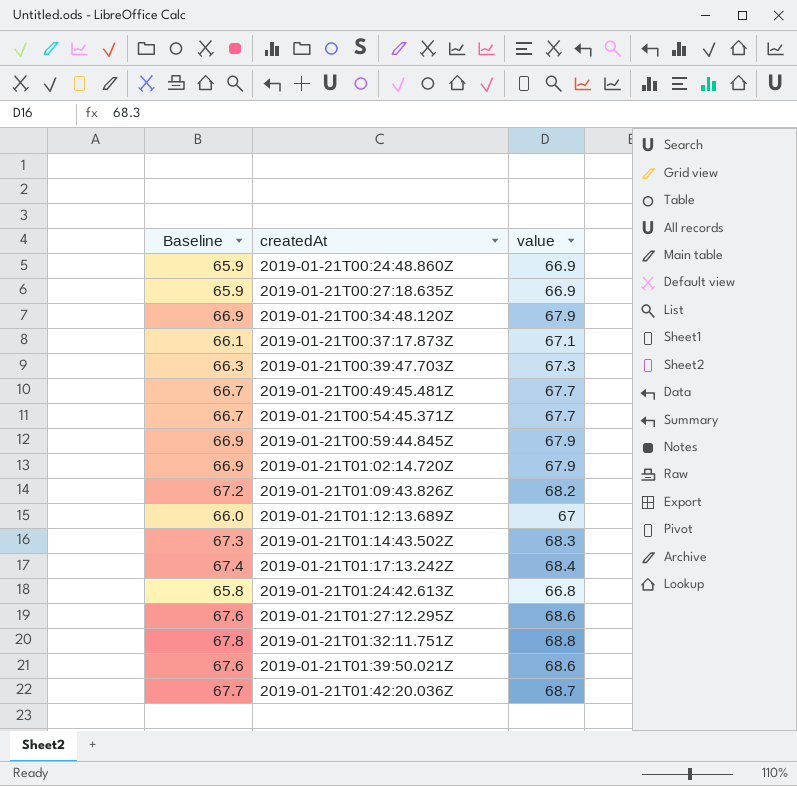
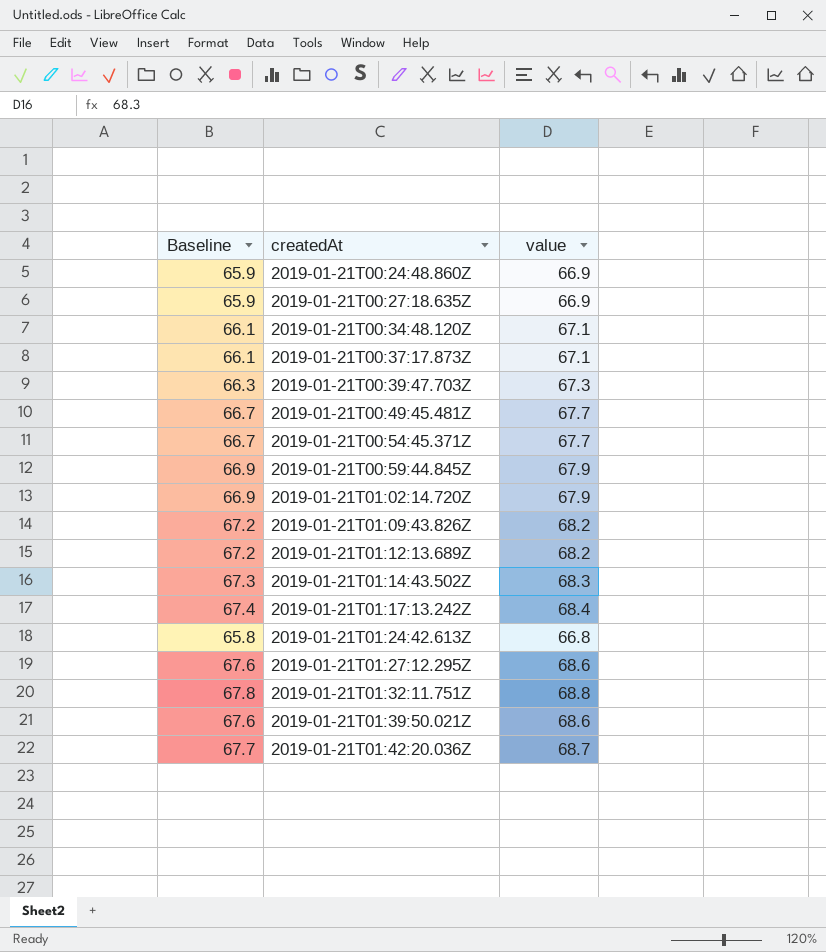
2019-01-21T00:34:48.120Z | Baseline: 66.9 -> 66.1
2019-01-21T00:34:48.120Z | value: 67.9 -> 67.1
2019-01-21T01:12:13.689Z | Baseline: 66.0 -> 67.2
2019-01-21T01:12:13.689Z | value: 67 -> 68.2

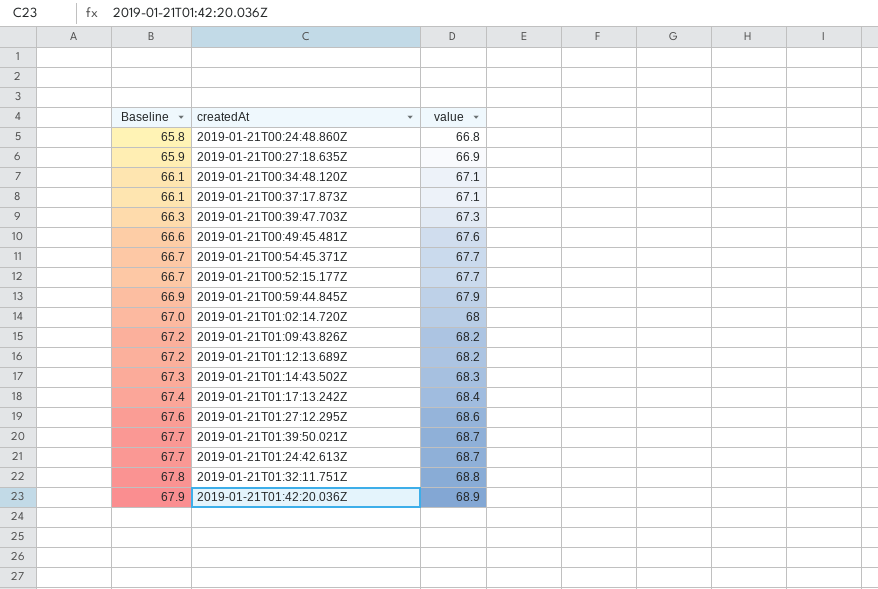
row order: createdAt ascending -> Baseline ascending
2019-01-21T00:24:48.860Z | Baseline: 65.9 -> 65.8
2019-01-21T00:24:48.860Z | value: 66.9 -> 66.8
2019-01-21T00:49:45.481Z | Baseline: 66.7 -> 66.6
2019-01-21T00:49:45.481Z | value: 67.7 -> 67.6
row 2019-01-21T00:52:15.177Z: none -> 66.7 | 67.7
2019-01-21T01:02:14.720Z | Baseline: 66.9 -> 67.0
2019-01-21T01:02:14.720Z | value: 67.9 -> 68
2019-01-21T01:39:50.021Z | Baseline: 67.6 -> 67.7
2019-01-21T01:39:50.021Z | value: 68.6 -> 68.7
2019-01-21T01:24:42.613Z | Baseline: 65.8 -> 67.7
2019-01-21T01:24:42.613Z | value: 66.8 -> 68.7
2019-01-21T01:42:20.036Z | Baseline: 67.7 -> 67.9
2019-01-21T01:42:20.036Z | value: 68.7 -> 68.9

